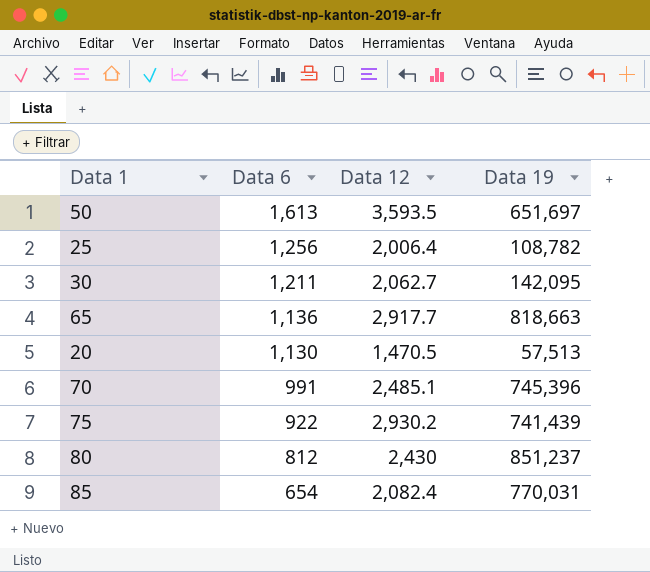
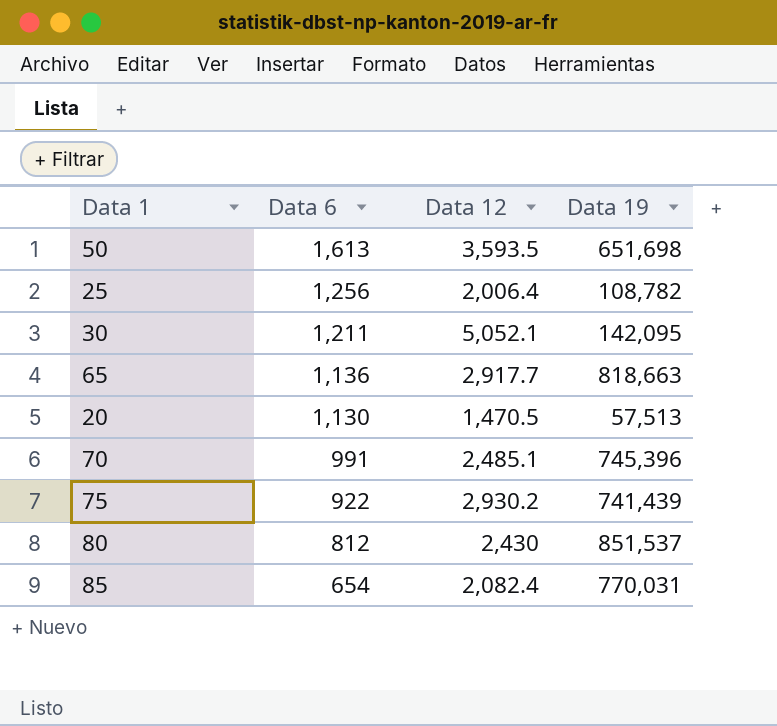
50 | Data 19: 651,697 -> 651,698
30 | Data 12: 2,062.7 -> 5,052.1
80 | Data 19: 851,237 -> 851,537

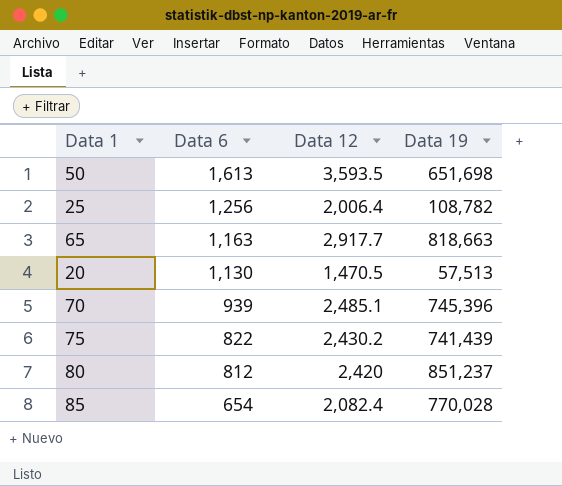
row 30: 1,211 | 5,052.1 | 142,095 -> none
65 | Data 6: 1,136 -> 1,163
70 | Data 6: 991 -> 939
75 | Data 6: 922 -> 822
75 | Data 12: 2,930.2 -> 2,430.2
80 | Data 12: 2,430 -> 2,420
80 | Data 19: 851,537 -> 851,237
85 | Data 19: 770,031 -> 770,028

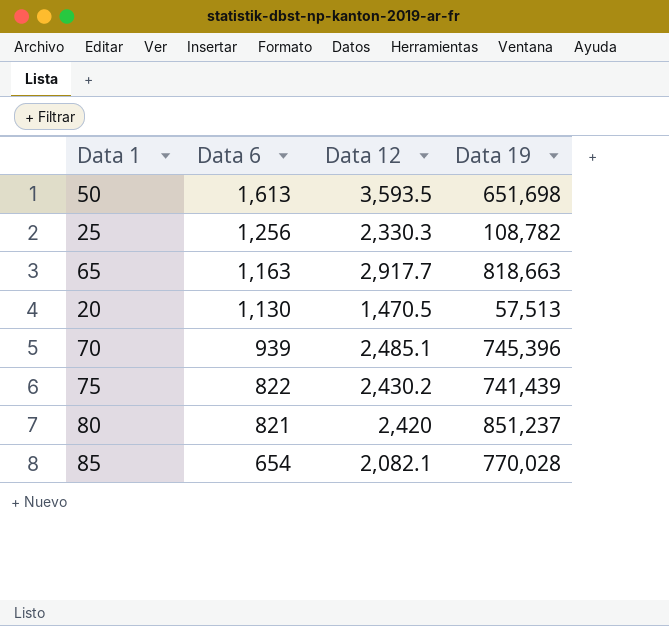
25 | Data 12: 2,006.4 -> 2,330.3
80 | Data 6: 812 -> 821
85 | Data 12: 2,082.4 -> 2,082.1

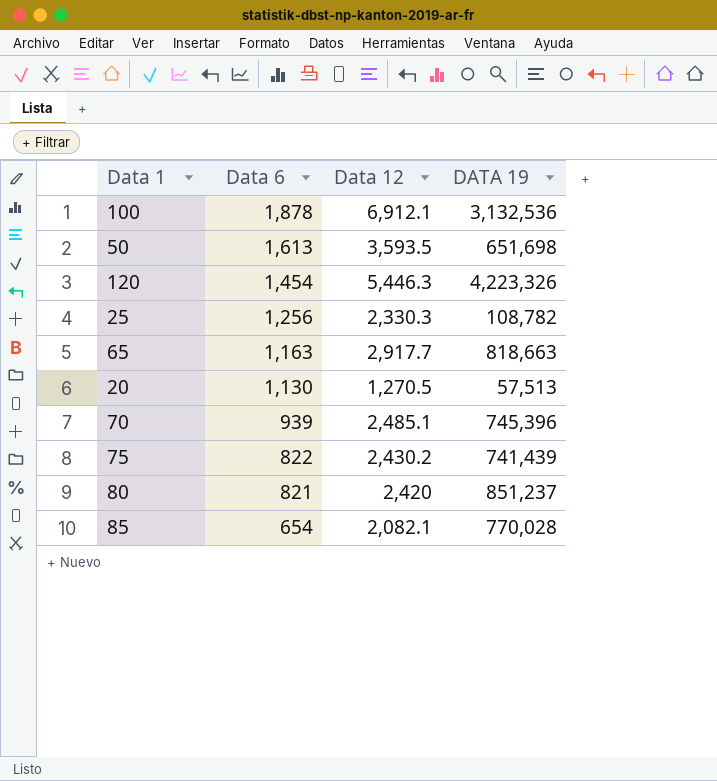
column name: Data 19 -> DATA 19
row 100: none -> 1,878 | 6,912.1 | 3,132,536
row 120: none -> 1,454 | 5,446.3 | 4,223,326
20 | Data 12: 1,470.5 -> 1,270.5

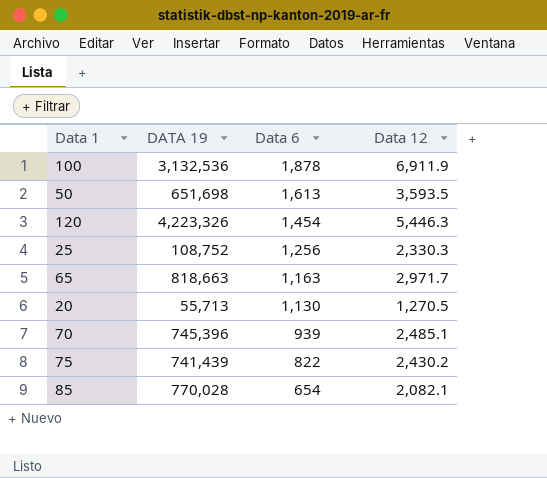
column DATA 19 | position: 4 -> 2
row 80: 821 | 2,420 | 851,237 -> none
100 | Data 12: 6,912.1 -> 6,911.9
25 | DATA 19: 108,782 -> 108,752
65 | Data 12: 2,917.7 -> 2,971.7
20 | DATA 19: 57,513 -> 55,713

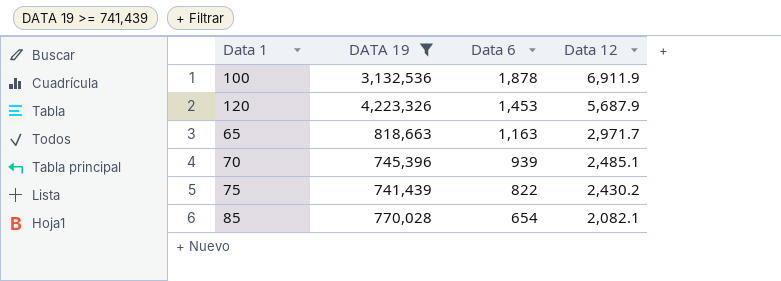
filter: none -> DATA 19 >= 741,439
120 | Data 6: 1,454 -> 1,453
120 | Data 12: 5,446.3 -> 5,687.9

